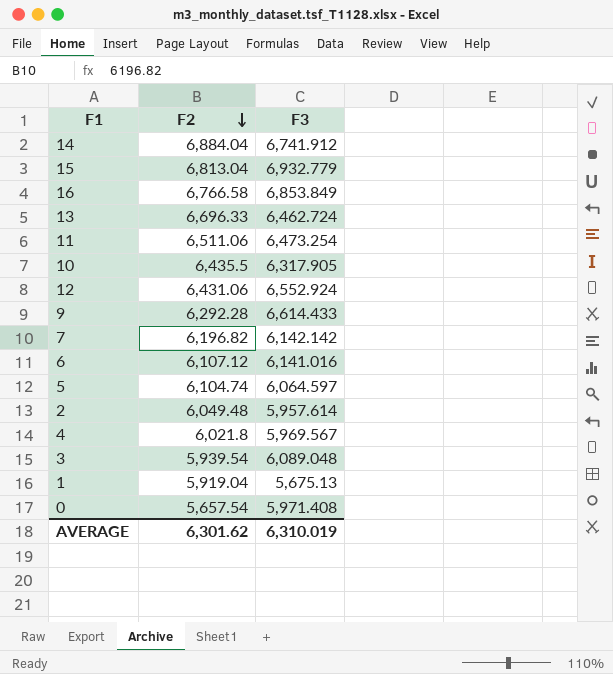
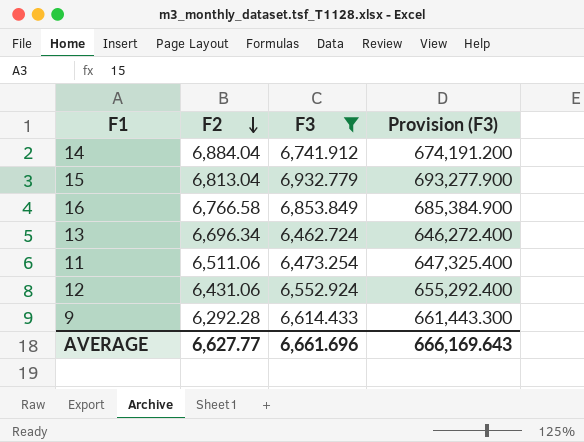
filter: none -> F3 >= 6,462.724
column Provision (F3) | formula: none -> [F3] * 100
13 | F2: 6,696.33 -> 6,696.34
AVERAGE | F2: 6,301.62 -> 6,627.77
AVERAGE | F3: 6,310.019 -> 6,661.696

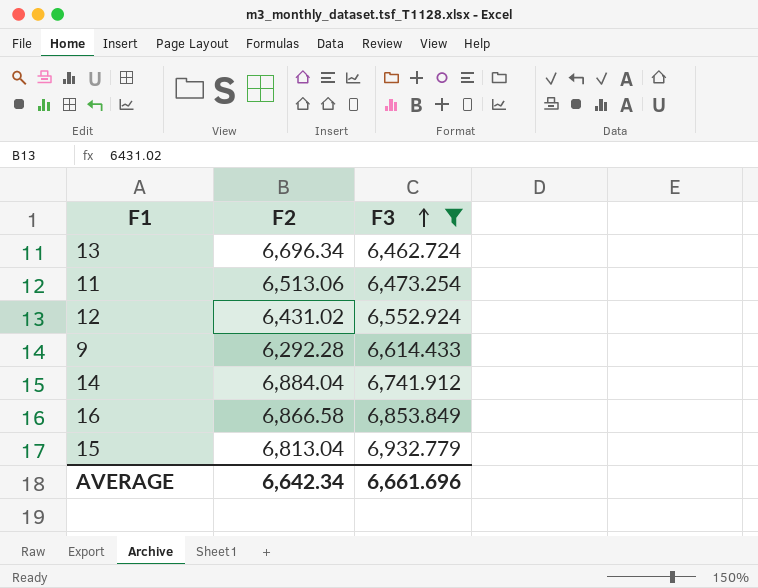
row order: F2 descending -> F3 ascending
column Provision (F3) | formula: [F3] * 100 -> none
11 | F2: 6,511.06 -> 6,513.06
12 | F2: 6,431.06 -> 6,431.02
16 | F2: 6,766.58 -> 6,866.58
AVERAGE | F2: 6,627.77 -> 6,642.34

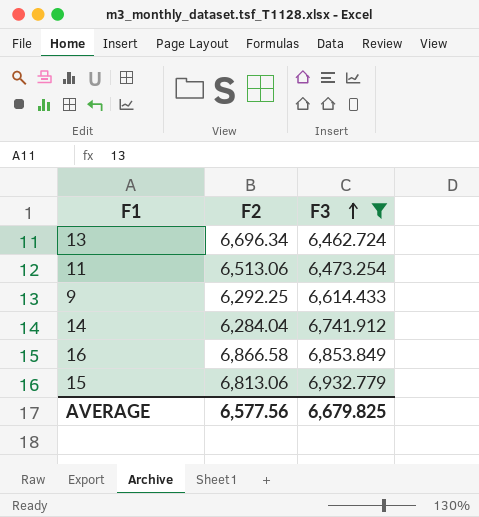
row 12: 6,431.02 | 6,552.924 -> none
9 | F2: 6,292.28 -> 6,292.25
14 | F2: 6,884.04 -> 6,284.04
15 | F2: 6,813.04 -> 6,813.06
AVERAGE | F2: 6,642.34 -> 6,577.56
AVERAGE | F3: 6,661.696 -> 6,679.825

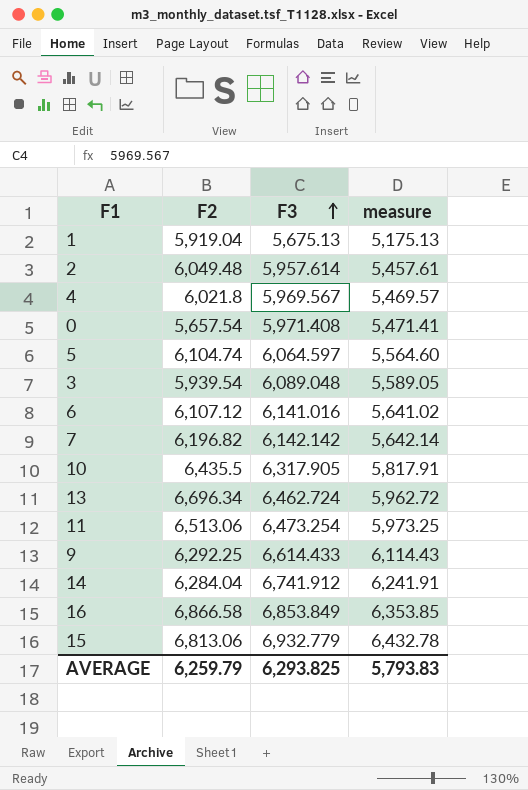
filter: F3 >= 6,462.724 -> none
column measure | formula: none -> [F3] - 500
AVERAGE | F2: 6,577.56 -> 6,259.79
AVERAGE | F3: 6,679.825 -> 6,293.825

